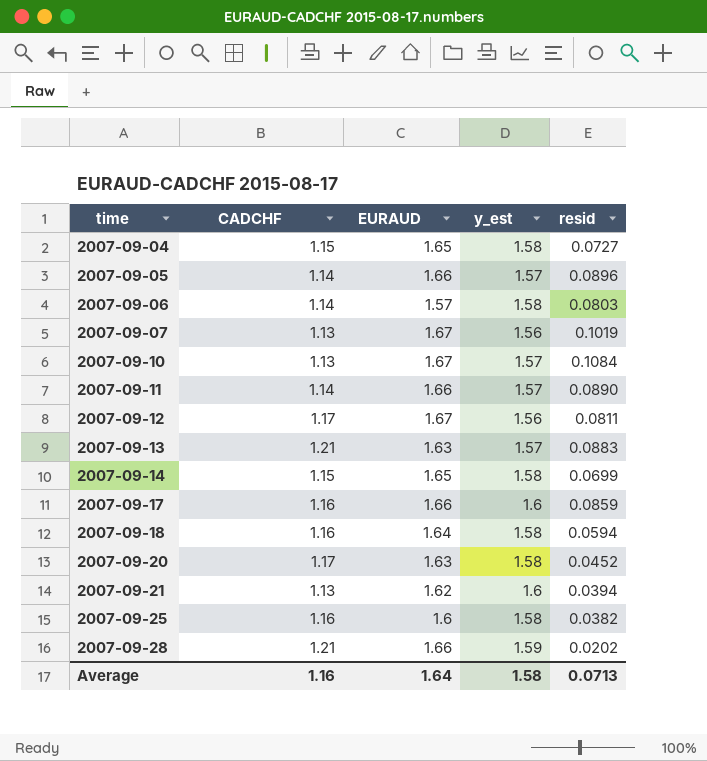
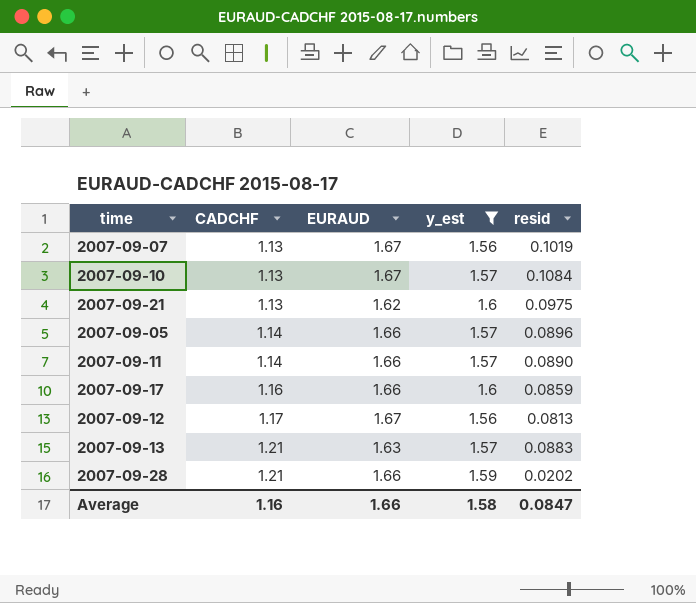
filter: none -> y_est != 1.58
row order: time ascending -> CADCHF ascending
2007-09-21 | resid: 0.0394 -> 0.0975
2007-09-12 | resid: 0.0811 -> 0.0813
Average | EURAUD: 1.64 -> 1.66
Average | resid: 0.0713 -> 0.0847

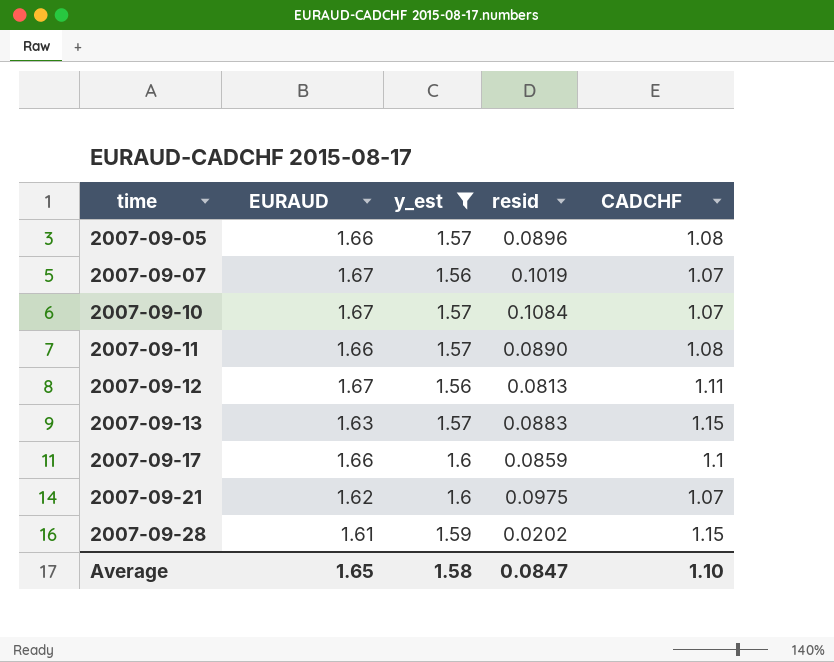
row order: CADCHF ascending -> time ascending
column CADCHF | position: 2 -> 5
2007-09-05 | CADCHF: 1.14 -> 1.08
2007-09-07 | CADCHF: 1.13 -> 1.07
2007-09-10 | CADCHF: 1.13 -> 1.07
2007-09-11 | CADCHF: 1.14 -> 1.08
2007-09-12 | CADCHF: 1.17 -> 1.11
2007-09-13 | CADCHF: 1.21 -> 1.15
2007-09-17 | CADCHF: 1.16 -> 1.1
2007-09-21 | CADCHF: 1.13 -> 1.07
2007-09-28 | EURAUD: 1.66 -> 1.61
2007-09-28 | CADCHF: 1.21 -> 1.15
Average | EURAUD: 1.66 -> 1.65
Average | CADCHF: 1.16 -> 1.10

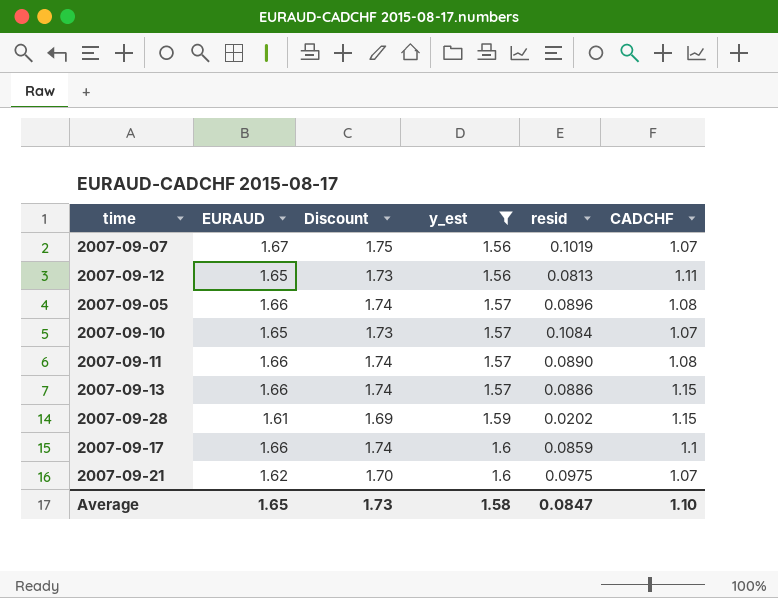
row order: time ascending -> y_est ascending
column Discount | formula: none -> [EURAUD] * 1.05
2007-09-12 | EURAUD: 1.67 -> 1.65
2007-09-10 | EURAUD: 1.67 -> 1.65
2007-09-13 | EURAUD: 1.63 -> 1.66
2007-09-13 | resid: 0.0883 -> 0.0886

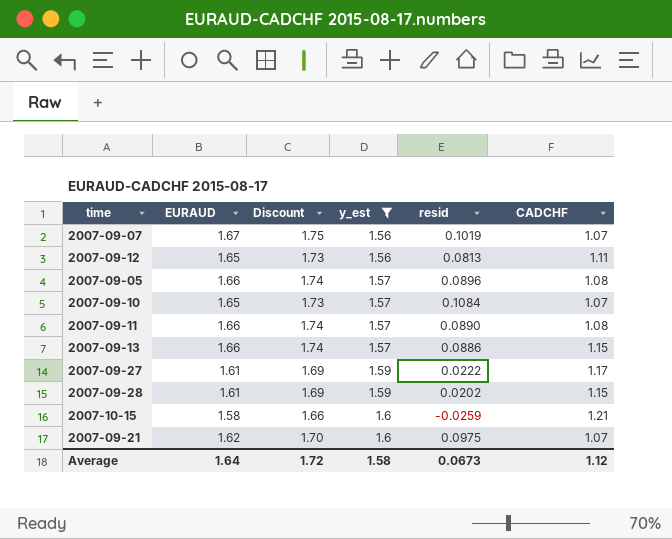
row 2007-09-17: 1.66 | 1.74 | 1.6 | 0.0859 | 1.1 -> none
row 2007-09-27: none -> 1.61 | 1.69 | 1.59 | 0.0222 | 1.17
row 2007-10-15: none -> 1.58 | 1.66 | 1.6 | -0.0259 | 1.21
Average | EURAUD: 1.65 -> 1.64
Average | Discount: 1.73 -> 1.72
Average | resid: 0.0847 -> 0.0673
Average | CADCHF: 1.10 -> 1.12

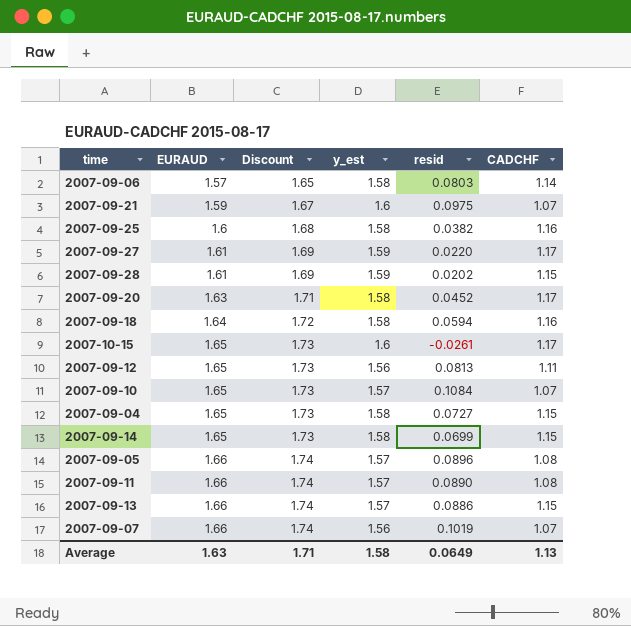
filter: y_est != 1.58 -> none
row order: y_est ascending -> EURAUD ascending
2007-09-21 | EURAUD: 1.62 -> 1.59
2007-09-21 | Discount: 1.70 -> 1.67
2007-09-27 | resid: 0.0222 -> 0.0220
2007-10-15 | EURAUD: 1.58 -> 1.65
2007-10-15 | Discount: 1.66 -> 1.73
2007-10-15 | resid: -0.0259 -> -0.0261
2007-10-15 | CADCHF: 1.21 -> 1.17
2007-09-07 | EURAUD: 1.67 -> 1.66
2007-09-07 | Discount: 1.75 -> 1.74
Average | EURAUD: 1.64 -> 1.63
Average | Discount: 1.72 -> 1.71
Average | resid: 0.0673 -> 0.0649
Average | CADCHF: 1.12 -> 1.13

